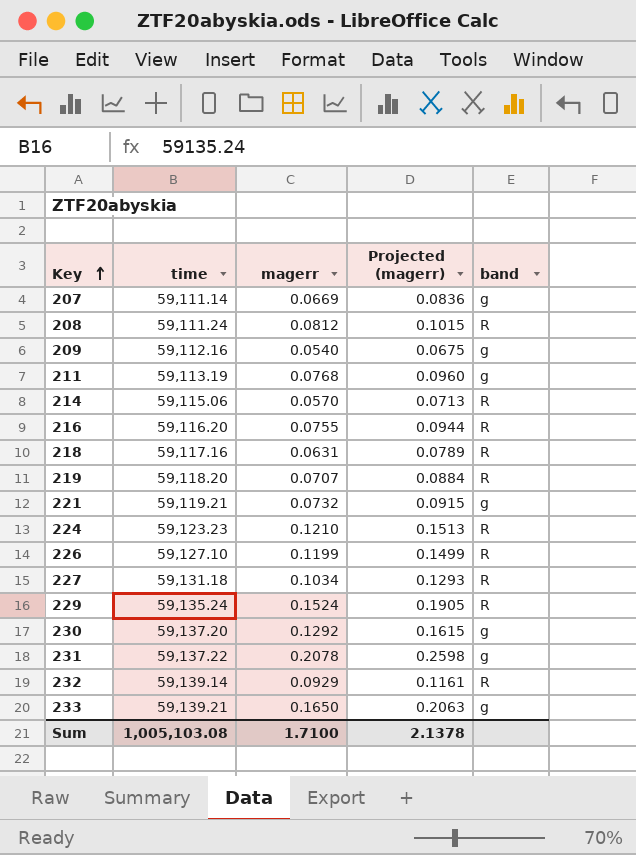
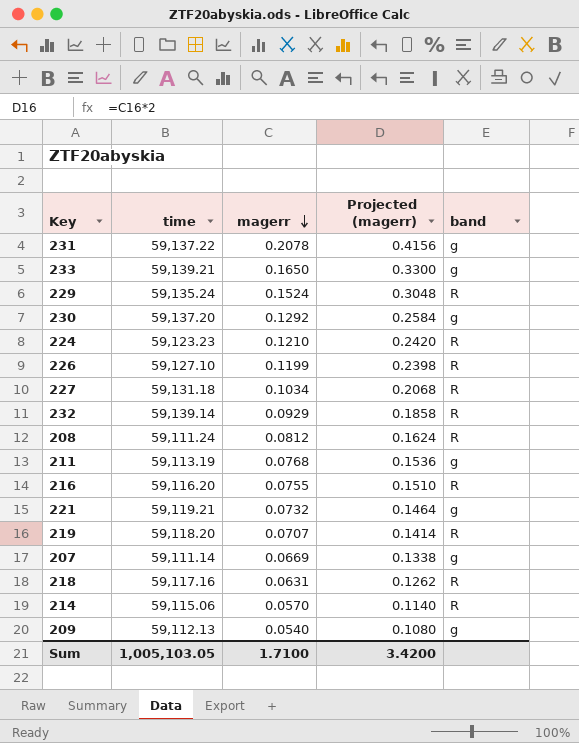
row order: Key ascending -> magerr descending
column Projected (magerr) | formula: [magerr] * 1.25 -> [magerr] * 2
209 | time: 59,112.16 -> 59,112.13
Sum | time: 1,005,103.08 -> 1,005,103.05
Sum | Projected (magerr): 2.1378 -> 3.4200

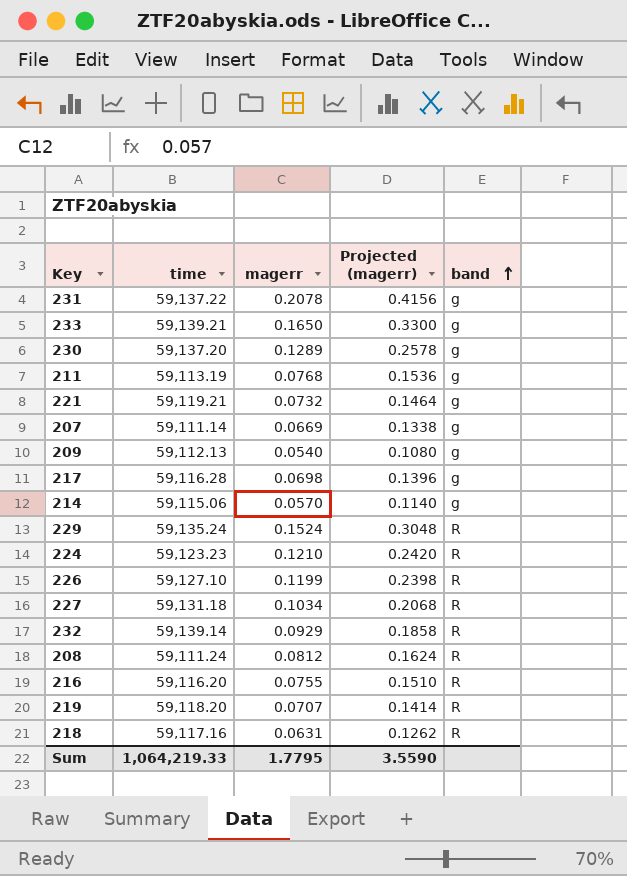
row order: magerr descending -> band ascending
230 | magerr: 0.1292 -> 0.1289
230 | Projected (magerr): 0.2584 -> 0.2578
row 217: none -> 59,116.28 | 0.0698 | 0.1396 | g
214 | band: R -> g
Sum | time: 1,005,103.05 -> 1,064,219.33
Sum | magerr: 1.7100 -> 1.7795
Sum | Projected (magerr): 3.4200 -> 3.5590

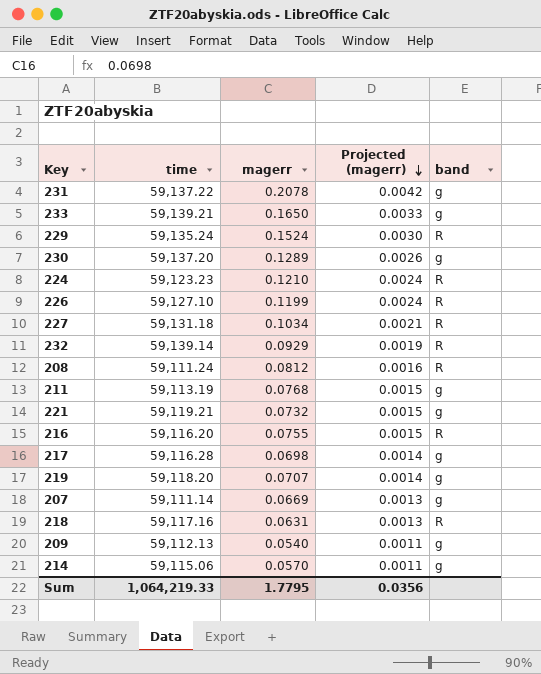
row order: band ascending -> Projected (magerr) descending
column Projected (magerr) | formula: [magerr] * 2 -> [magerr] * 0.02
219 | band: R -> g
Sum | Projected (magerr): 3.5590 -> 0.0356

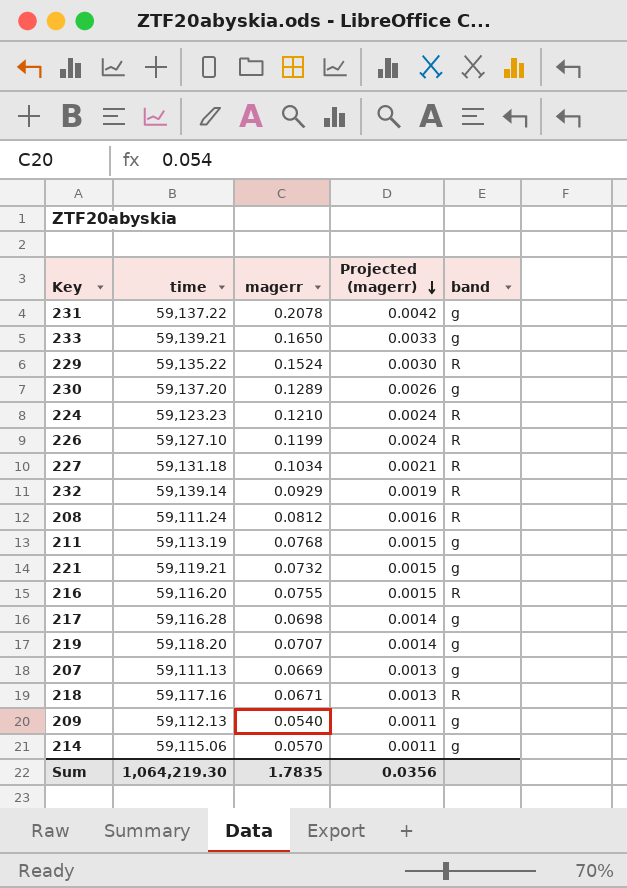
229 | time: 59,135.24 -> 59,135.22
207 | time: 59,111.14 -> 59,111.13
218 | magerr: 0.0631 -> 0.0671
Sum | time: 1,064,219.33 -> 1,064,219.30
Sum | magerr: 1.7795 -> 1.7835

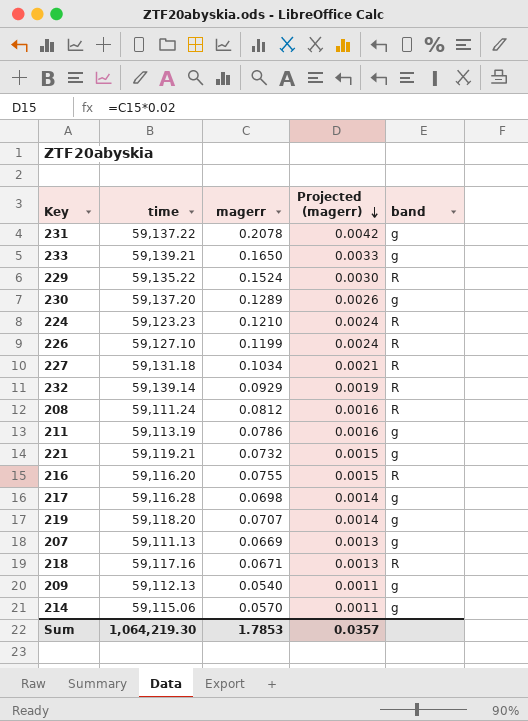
211 | magerr: 0.0768 -> 0.0786
211 | Projected (magerr): 0.0015 -> 0.0016
Sum | magerr: 1.7835 -> 1.7853
Sum | Projected (magerr): 0.0356 -> 0.0357

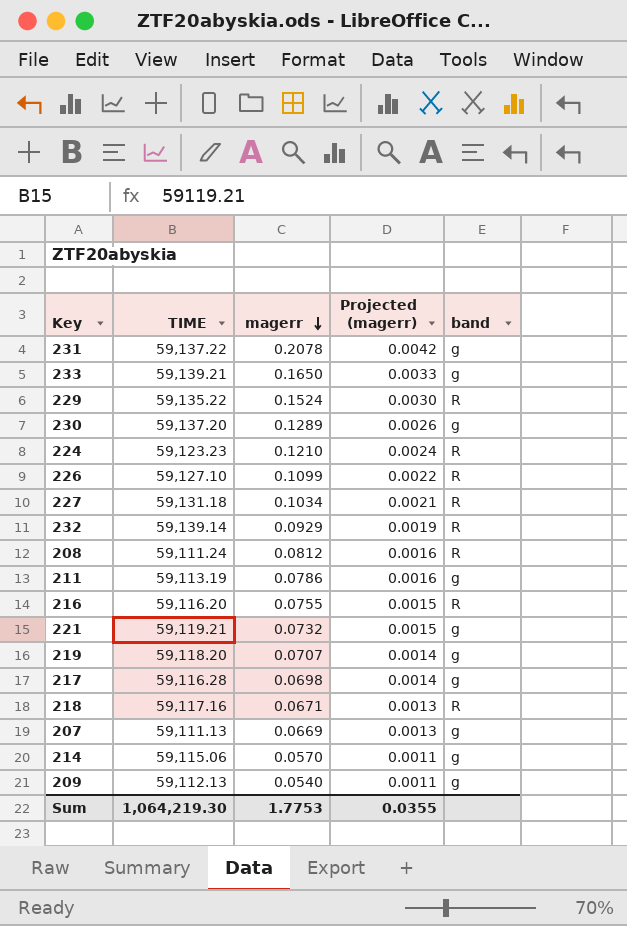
row order: Projected (magerr) descending -> magerr descending
column name: time -> TIME
226 | magerr: 0.1199 -> 0.1099
226 | Projected (magerr): 0.0024 -> 0.0022
Sum | magerr: 1.7853 -> 1.7753
Sum | Projected (magerr): 0.0357 -> 0.0355

